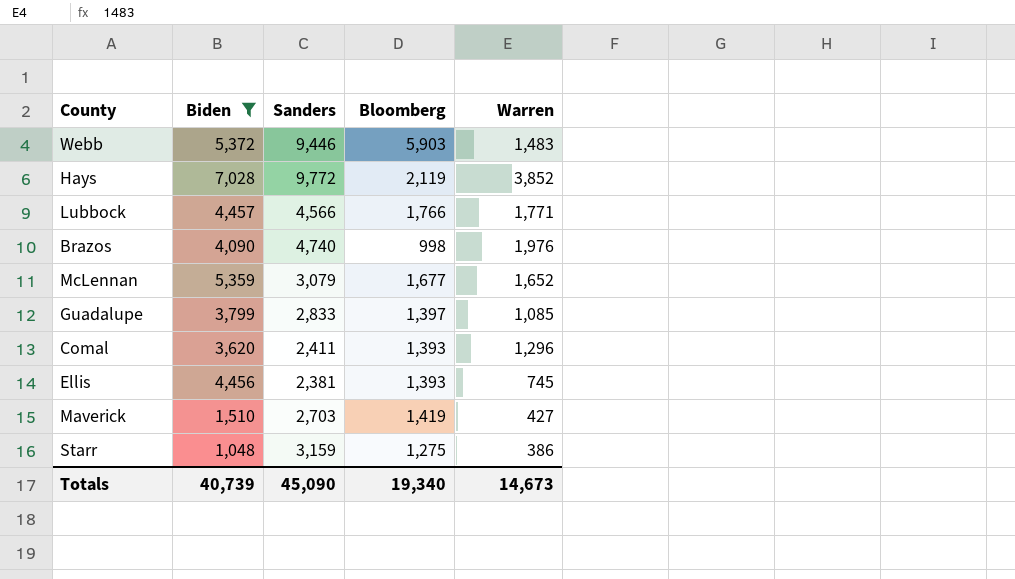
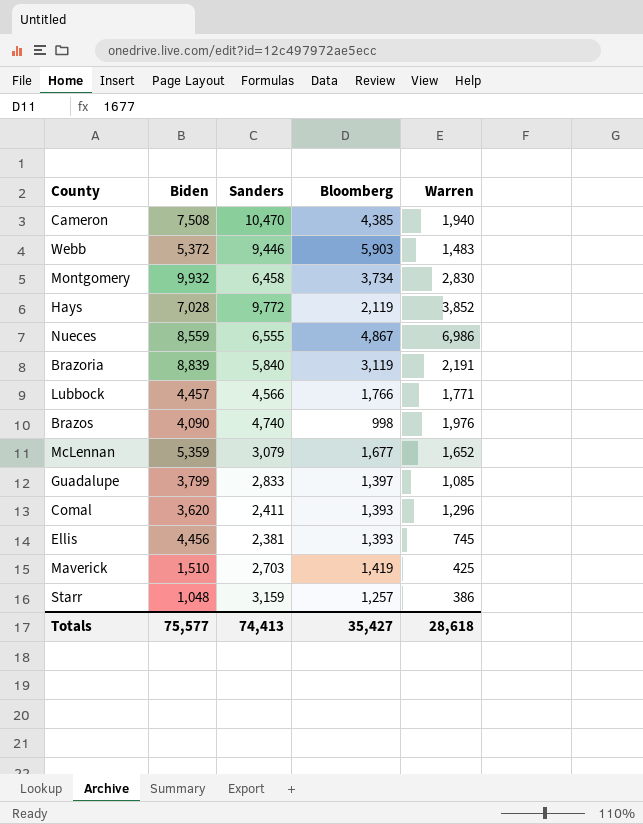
filter: Biden <= 7,028 -> none
Maverick | Warren: 427 -> 425
Starr | Bloomberg: 1,275 -> 1,257
Totals | Biden: 40,739 -> 75,577
Totals | Sanders: 45,090 -> 74,413
Totals | Bloomberg: 19,340 -> 35,427
Totals | Warren: 14,673 -> 28,618

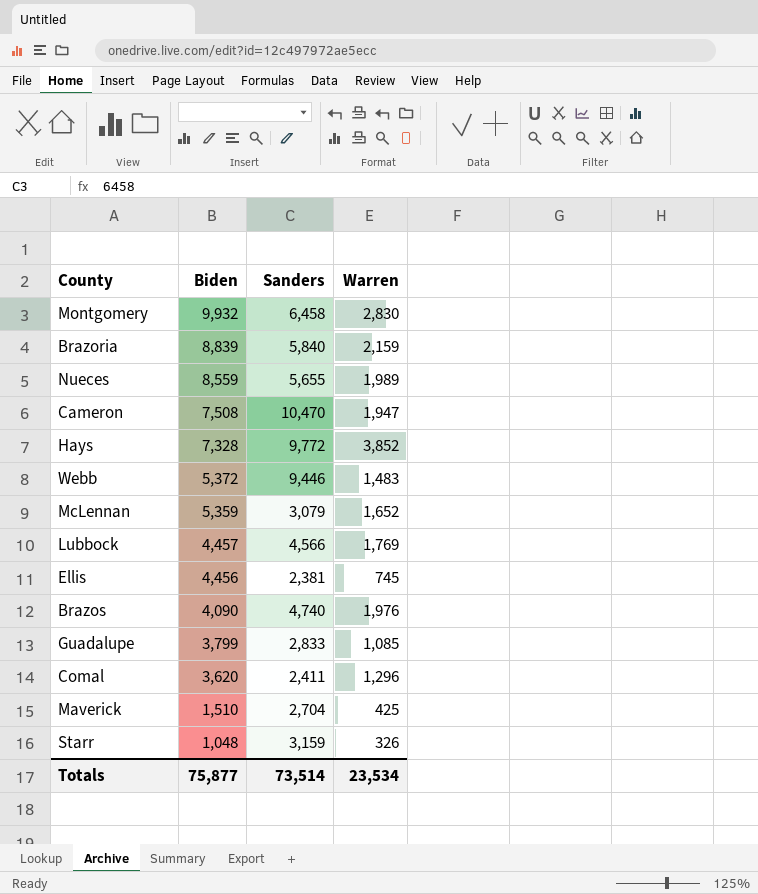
row order: none -> Biden descending
column Bloomberg | position: 4 -> none
Brazoria | Warren: 2,191 -> 2,159
Nueces | Sanders: 6,555 -> 5,655
Nueces | Warren: 6,986 -> 1,989
Cameron | Warren: 1,940 -> 1,947
Hays | Biden: 7,028 -> 7,328
Lubbock | Warren: 1,771 -> 1,769
Maverick | Sanders: 2,703 -> 2,704
Starr | Warren: 386 -> 326
Totals | Biden: 75,577 -> 75,877
Totals | Sanders: 74,413 -> 73,514
Totals | Warren: 28,618 -> 23,534

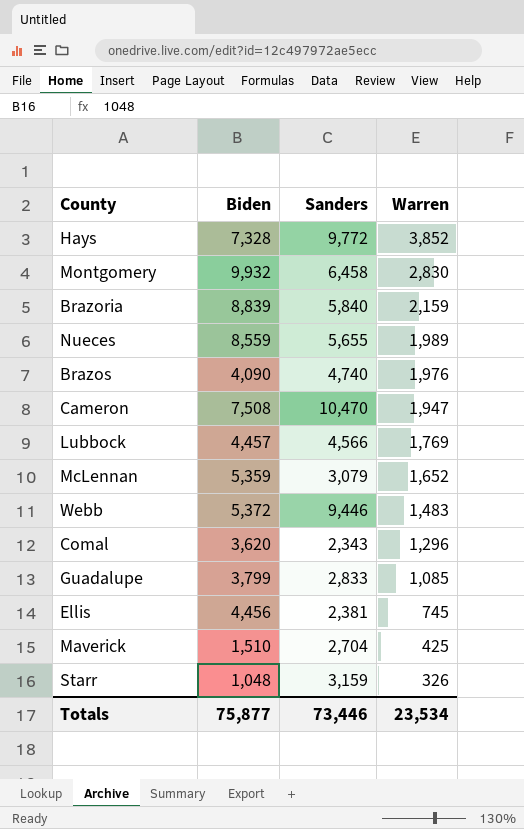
row order: Biden descending -> Warren descending
Comal | Sanders: 2,411 -> 2,343
Totals | Sanders: 73,514 -> 73,446

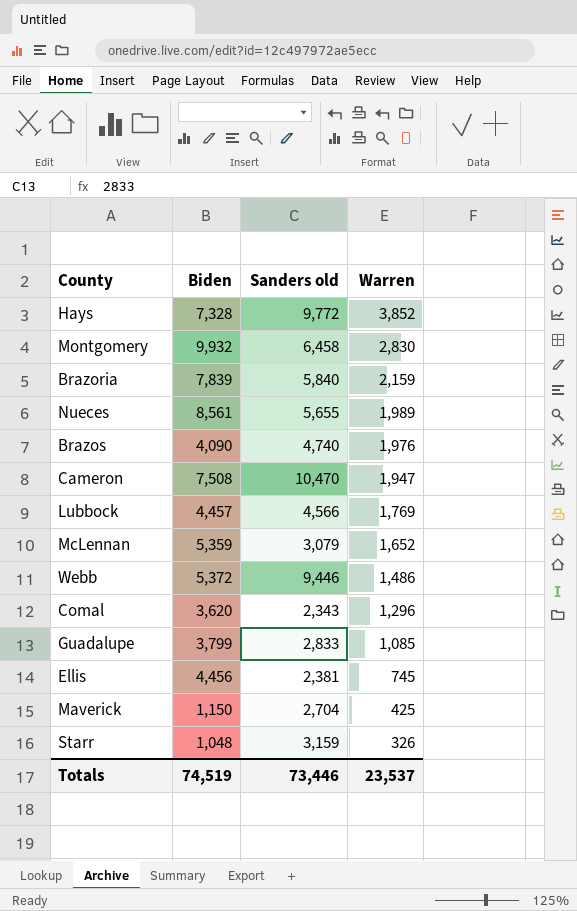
column name: Sanders -> Sanders old
Brazoria | Biden: 8,839 -> 7,839
Nueces | Biden: 8,559 -> 8,561
Webb | Warren: 1,483 -> 1,486
Maverick | Biden: 1,510 -> 1,150
Totals | Biden: 75,877 -> 74,519
Totals | Warren: 23,534 -> 23,537

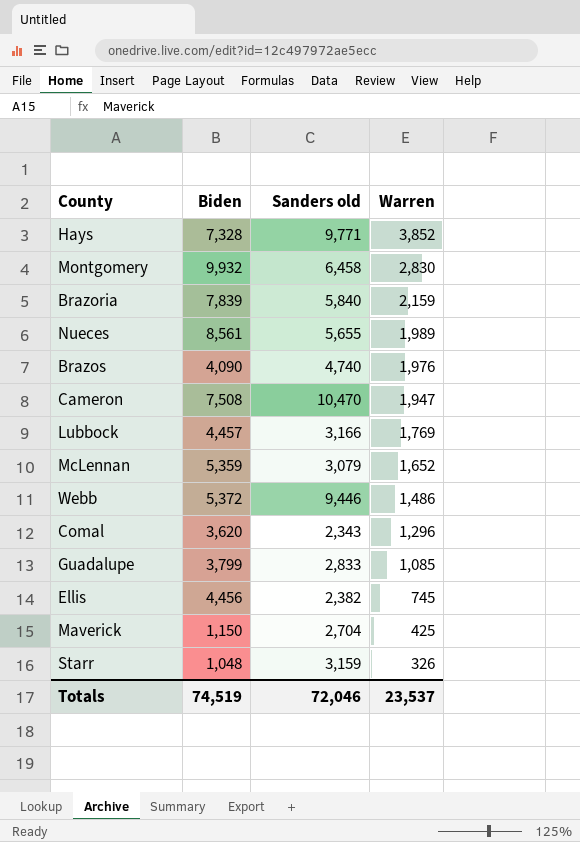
Hays | Sanders old: 9,772 -> 9,771
Lubbock | Sanders old: 4,566 -> 3,166
Ellis | Sanders old: 2,381 -> 2,382
Totals | Sanders old: 73,446 -> 72,046

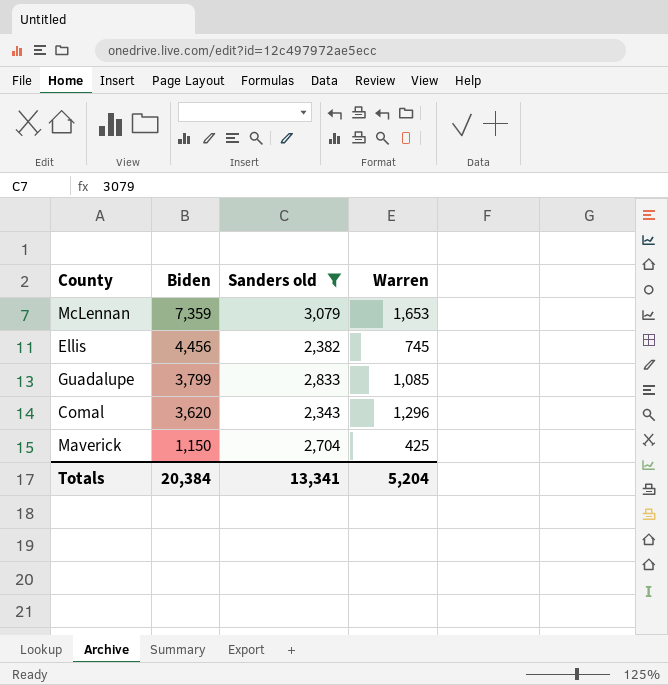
filter: none -> Sanders old <= 3,079
row order: Warren descending -> Biden descending
McLennan | Biden: 5,359 -> 7,359
McLennan | Warren: 1,652 -> 1,653
Totals | Biden: 74,519 -> 20,384
Totals | Sanders old: 72,046 -> 13,341
Totals | Warren: 23,537 -> 5,204

